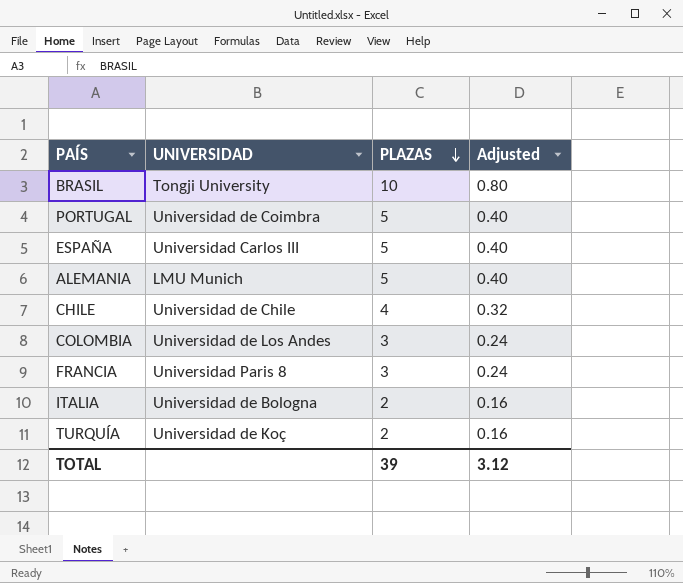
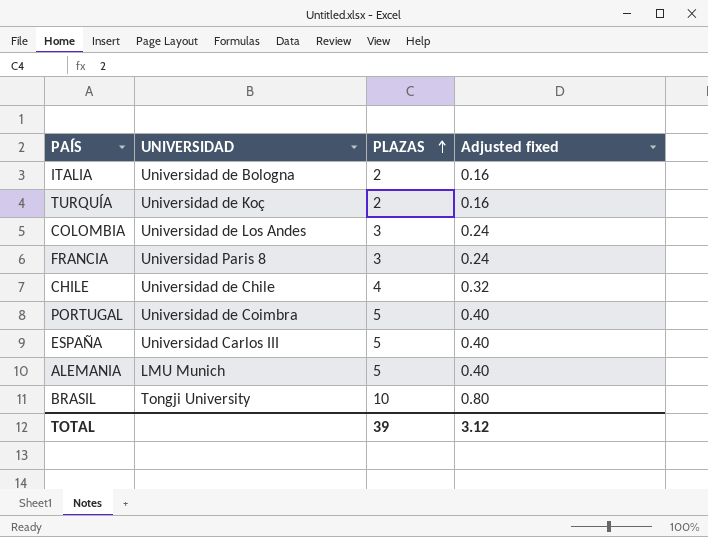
row order: PLAZAS descending -> PLAZAS ascending
column name: Adjusted -> Adjusted fixed

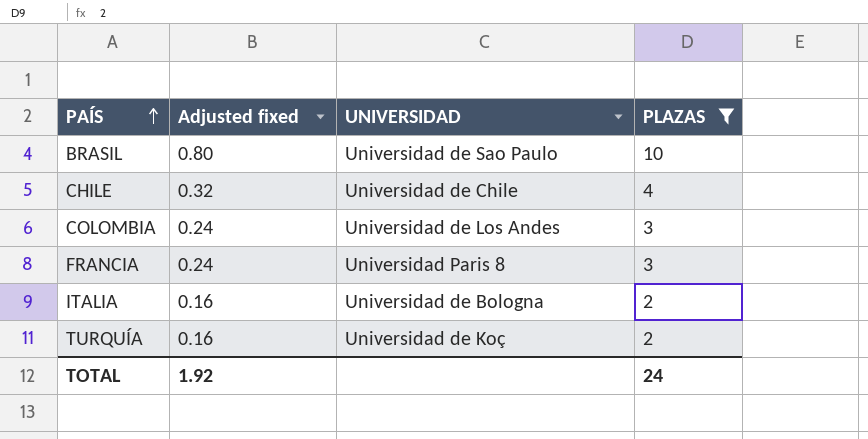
filter: none -> PLAZAS != 5
row order: PLAZAS ascending -> PAÍS ascending
column Adjusted fixed | position: 4 -> 2
BRASIL | UNIVERSIDAD: Tongji University -> Universidad de Sao Paulo
TOTAL | Adjusted fixed: 3.12 -> 1.92
TOTAL | PLAZAS: 39 -> 24

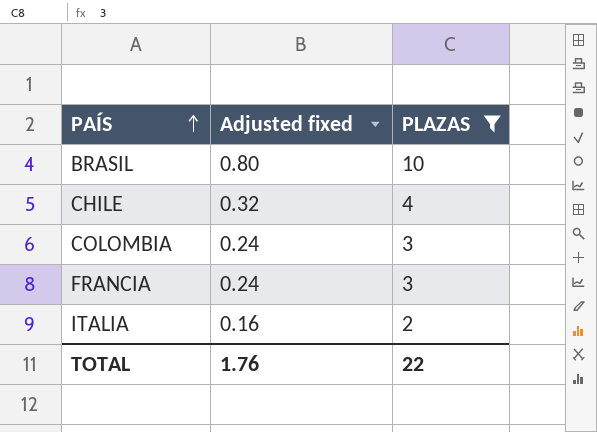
column UNIVERSIDAD | position: 3 -> none
row TURQUÍA: 0.16 | Universidad de Koç | 2 -> none
TOTAL | Adjusted fixed: 1.92 -> 1.76
TOTAL | PLAZAS: 24 -> 22

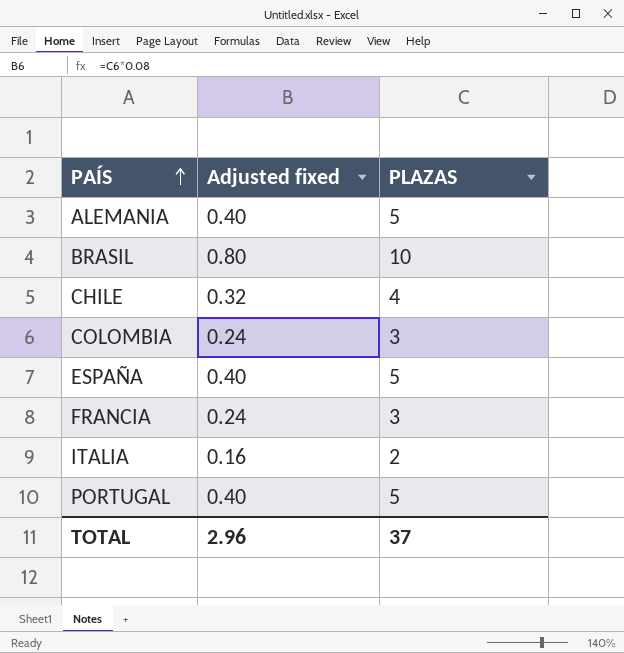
filter: PLAZAS != 5 -> none
TOTAL | Adjusted fixed: 1.76 -> 2.96
TOTAL | PLAZAS: 22 -> 37

